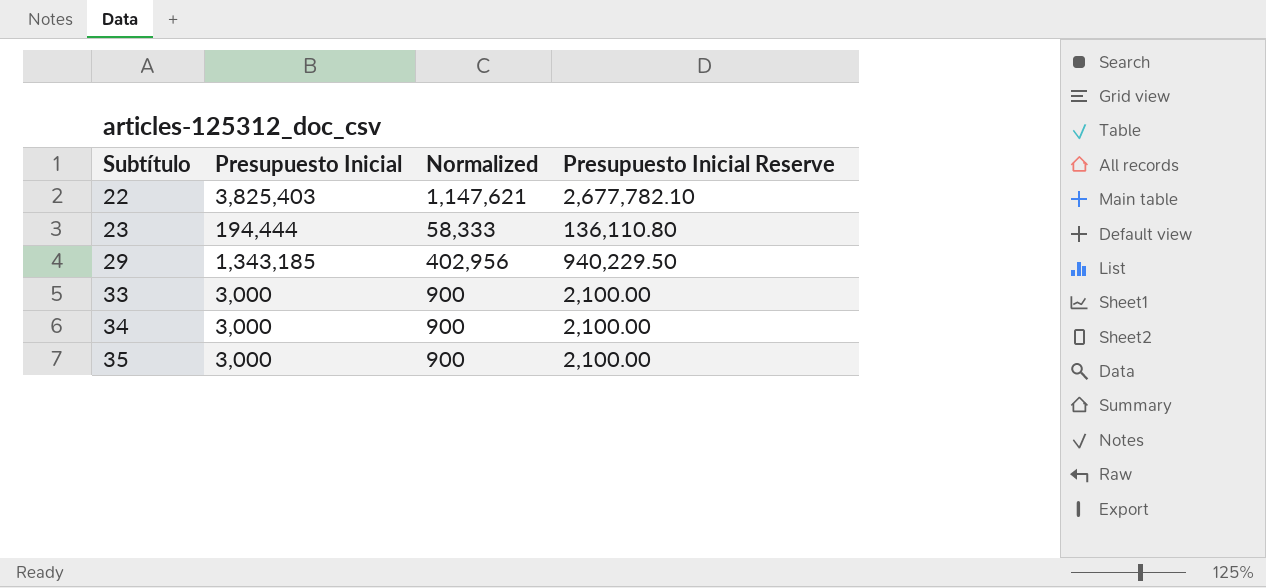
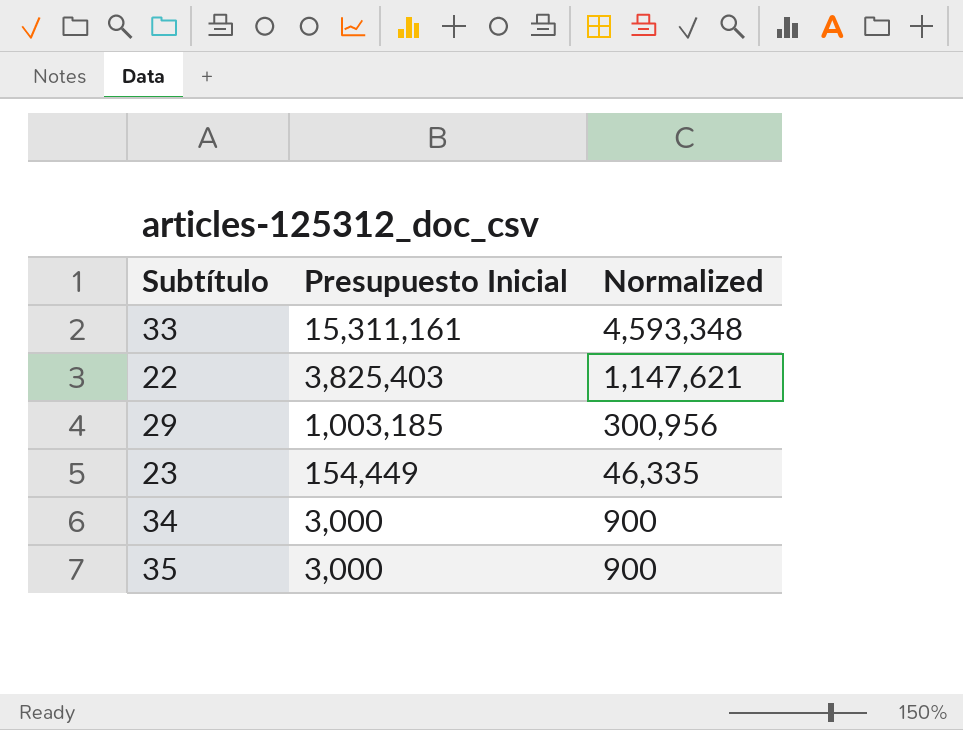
row order: Subtítulo ascending -> Presupuesto Inicial descending
column Presupuesto Inicial Reserve | formula: [Presupuesto Inicial] * 0.7 -> none
33 | Presupuesto Inicial: 3,000 -> 15,311,161
33 | Normalized: 900 -> 4,593,348
29 | Presupuesto Inicial: 1,343,185 -> 1,003,185
29 | Normalized: 402,956 -> 300,956
23 | Presupuesto Inicial: 194,444 -> 154,449
23 | Normalized: 58,333 -> 46,335

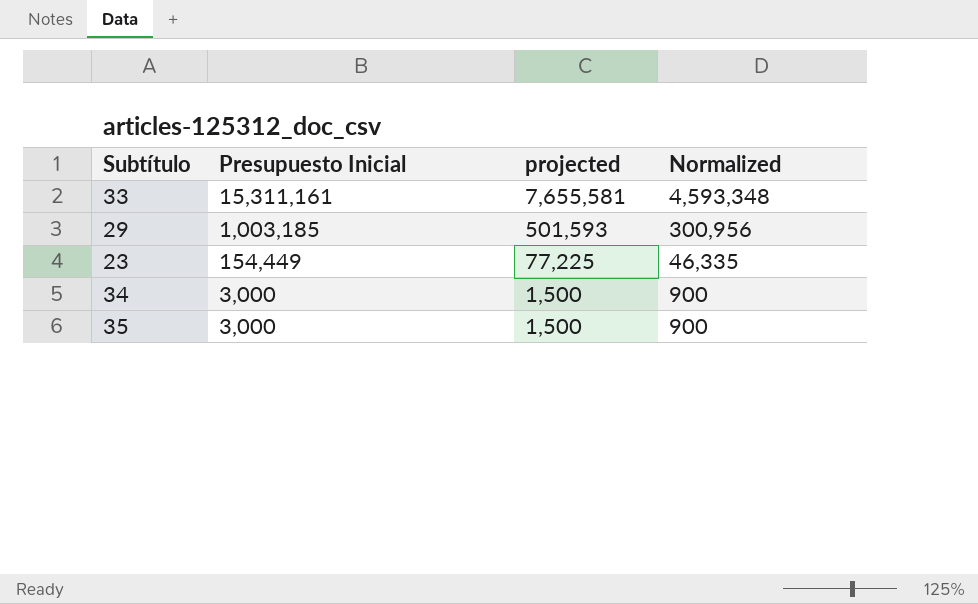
column projected | formula: none -> [Presupuesto Inicial] * 0.5
row 22: 3,825,403 | 1,147,621 -> none

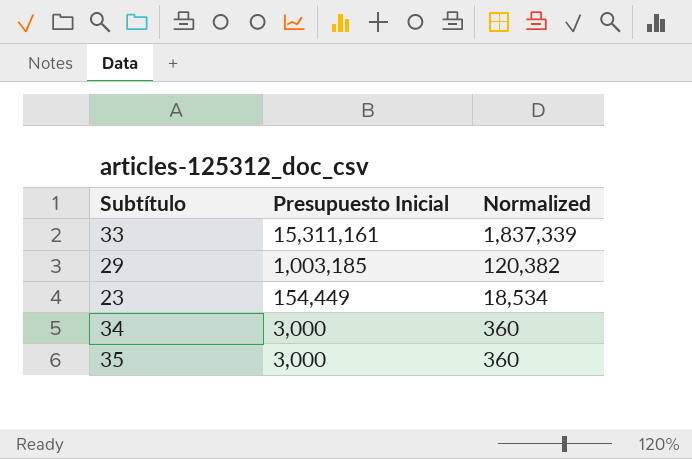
column projected | formula: [Presupuesto Inicial] * 0.5 -> none
column Normalized | formula: [Presupuesto Inicial] * 0.3 -> [Presupuesto Inicial] * 0.12

